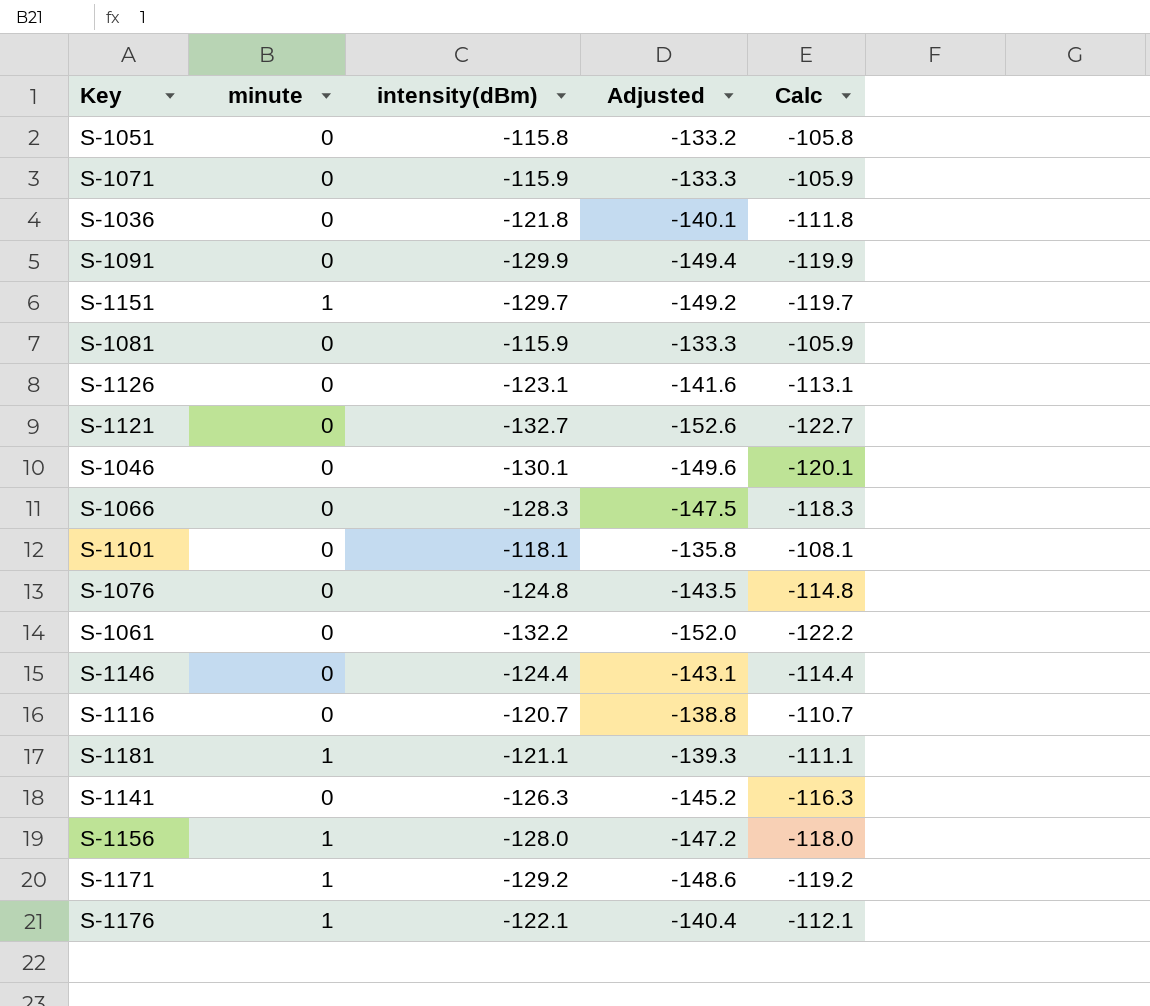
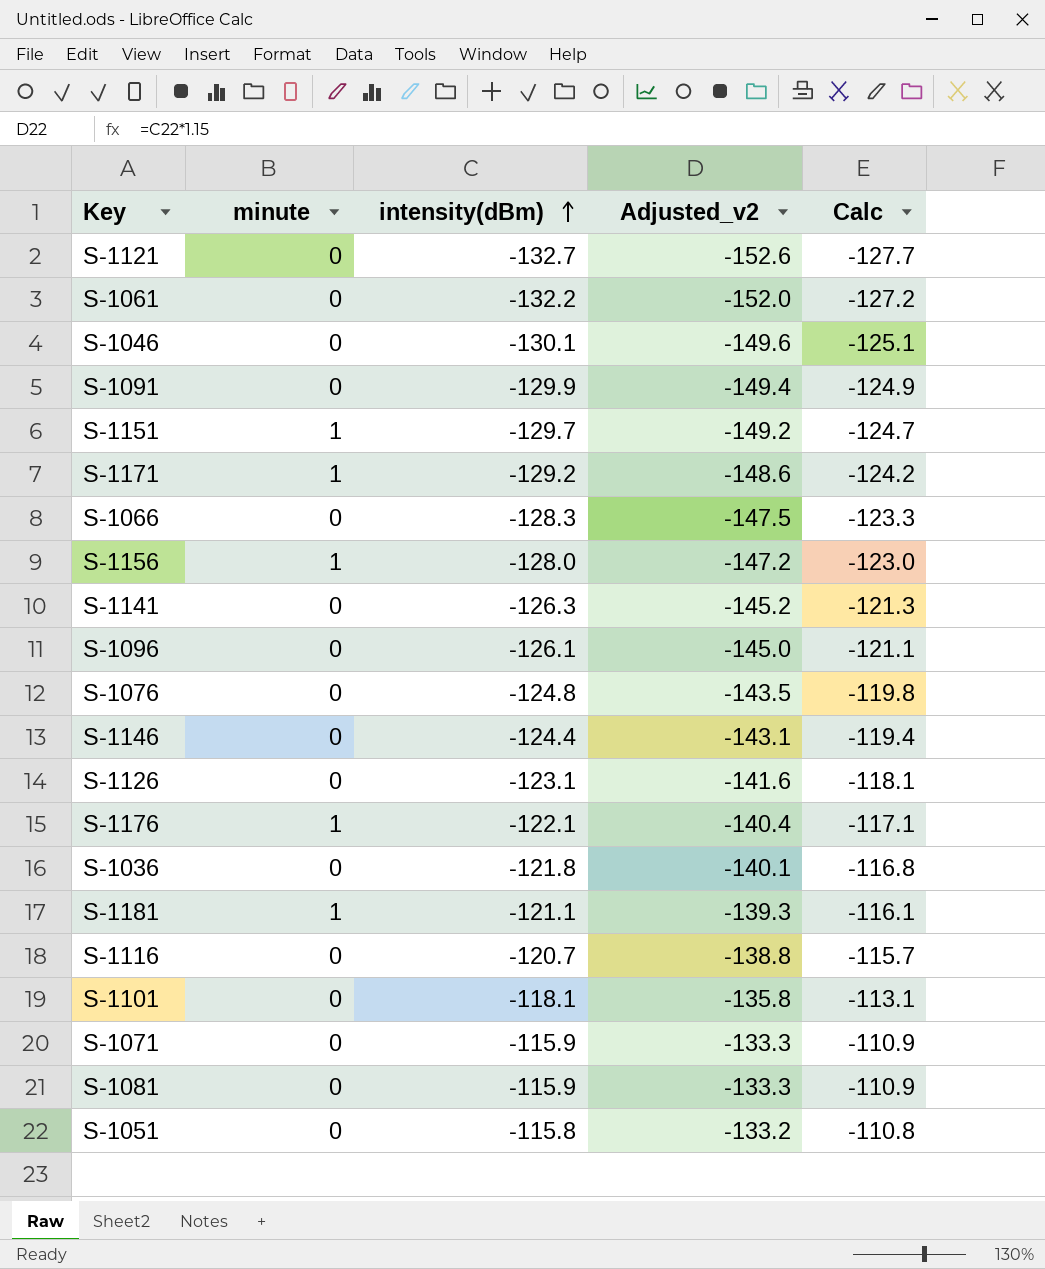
row order: none -> intensity(dBm) ascending
column name: Adjusted -> Adjusted_v2
column Calc | formula: [intensity(dBm)] + 10 -> [intensity(dBm)] + 5
row S-1096: none -> 0 | -126.1 | -145.0 | -121.1

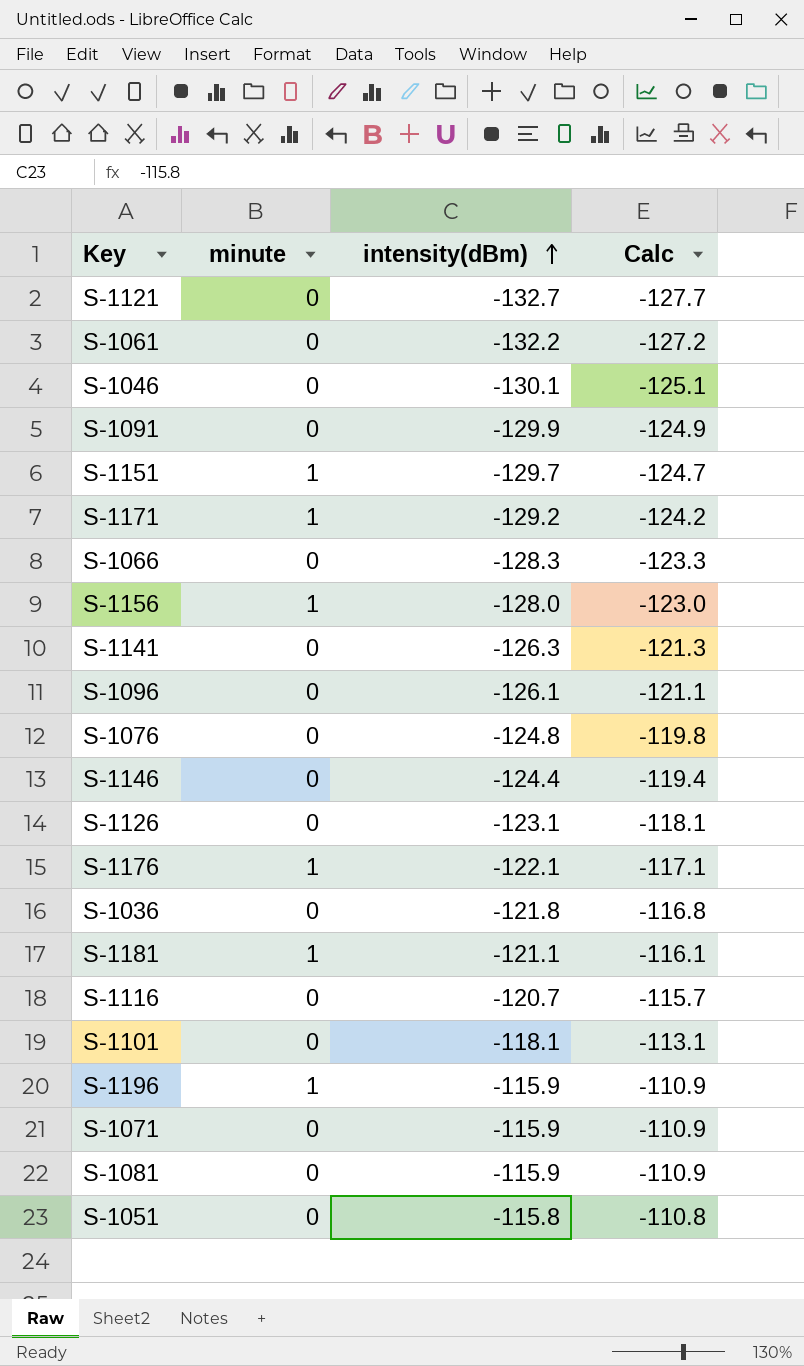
column Adjusted_v2 | formula: [intensity(dBm)] * 1.15 -> none
row S-1196: none -> 1 | -115.9 | -110.9

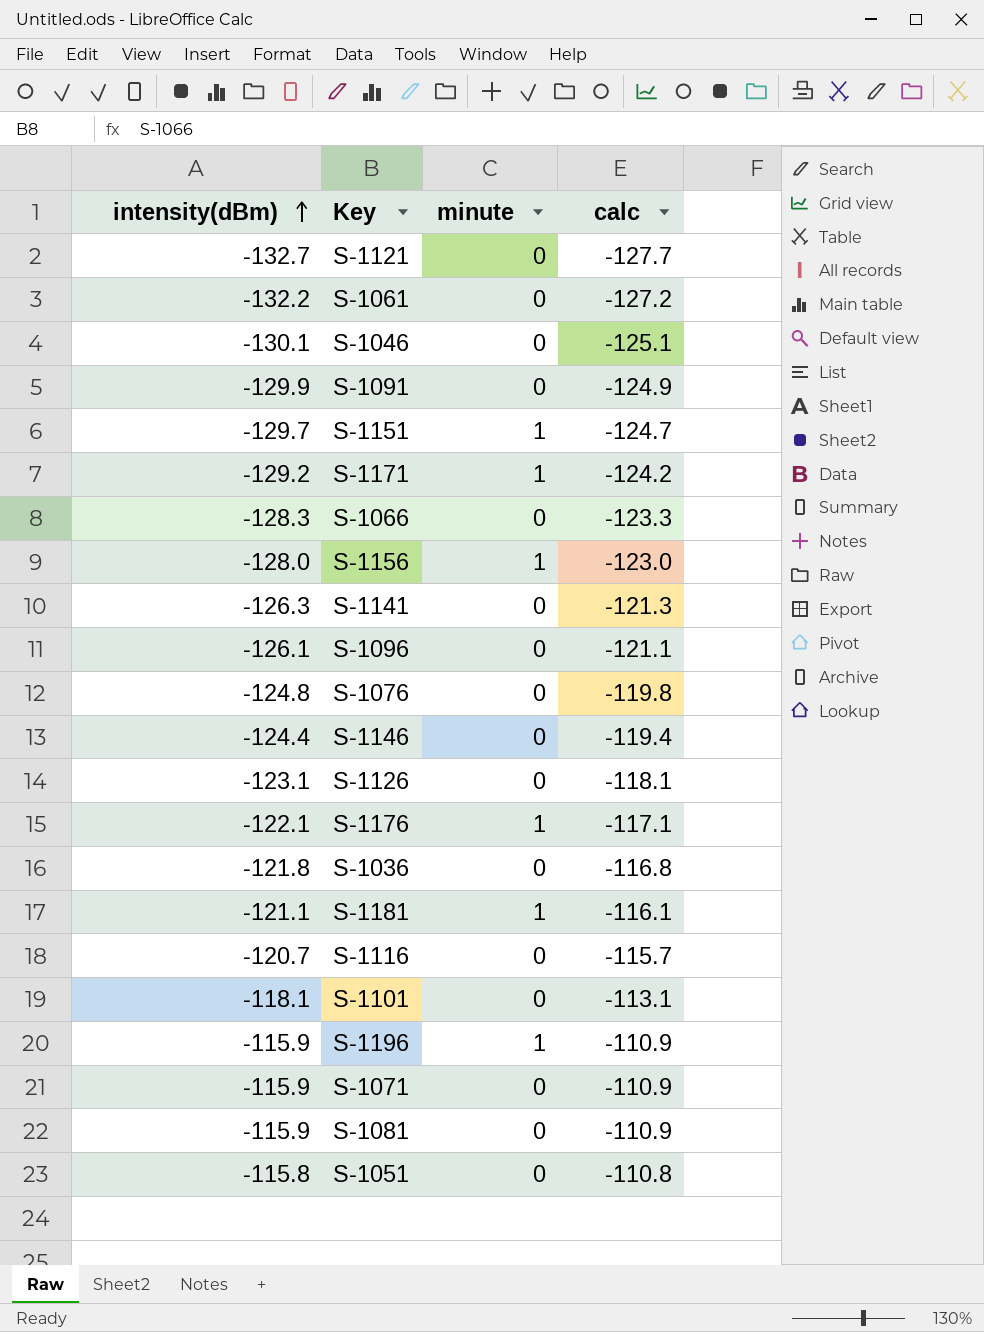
column intensity(dBm) | position: 3 -> 1
column name: Calc -> calc

